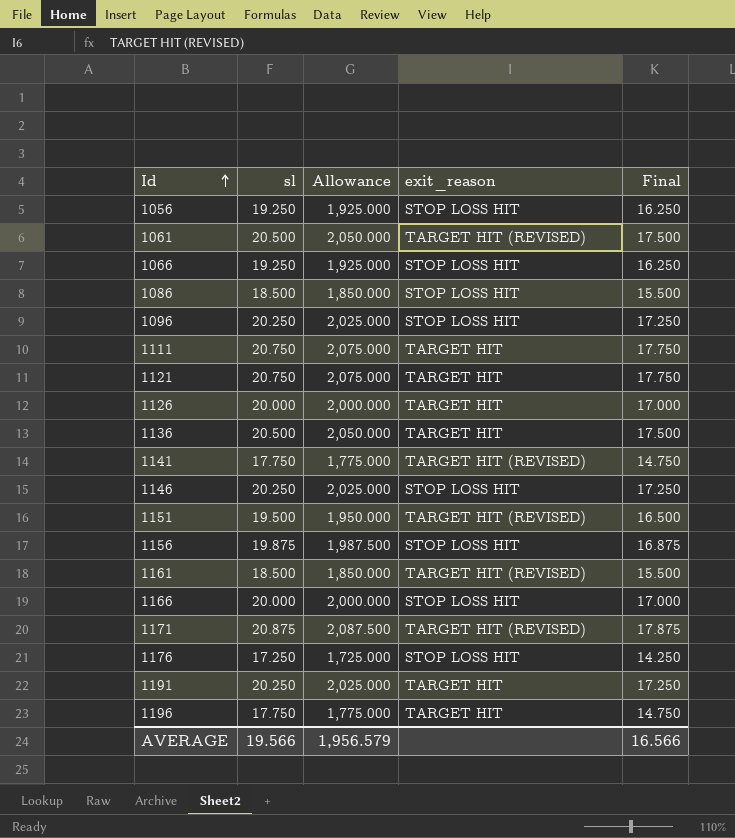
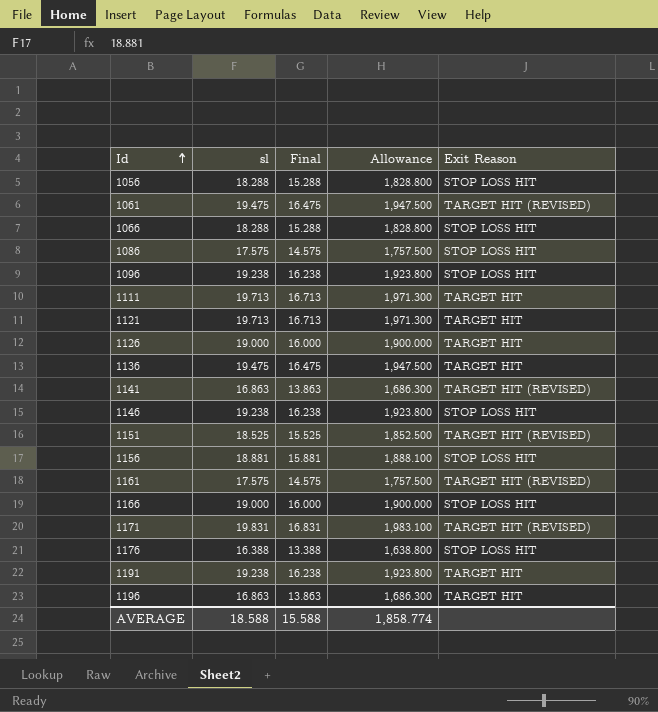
column Final | position: 5 -> 3
column name: exit_reason -> Exit Reason
1056 | sl: 19.250 -> 18.288
1056 | Final: 16.250 -> 15.288
1056 | Allowance: 1,925.000 -> 1,828.800
1061 | sl: 20.500 -> 19.475
1061 | Final: 17.500 -> 16.475
1061 | Allowance: 2,050.000 -> 1,947.500
1066 | sl: 19.250 -> 18.288
1066 | Final: 16.250 -> 15.288
1066 | Allowance: 1,925.000 -> 1,828.800
1086 | sl: 18.500 -> 17.575
1086 | Final: 15.500 -> 14.575
1086 | Allowance: 1,850.000 -> 1,757.500
1096 | sl: 20.250 -> 19.238
1096 | Final: 17.250 -> 16.238
1096 | Allowance: 2,025.000 -> 1,923.800
1111 | sl: 20.750 -> 19.713
1111 | Final: 17.750 -> 16.713
1111 | Allowance: 2,075.000 -> 1,971.300
1121 | sl: 20.750 -> 19.713
1121 | Final: 17.750 -> 16.713
1121 | Allowance: 2,075.000 -> 1,971.300
1126 | sl: 20.000 -> 19.000
1126 | Final: 17.000 -> 16.000
1126 | Allowance: 2,000.000 -> 1,900.000
1136 | sl: 20.500 -> 19.475
1136 | Final: 17.500 -> 16.475
1136 | Allowance: 2,050.000 -> 1,947.500
1141 | sl: 17.750 -> 16.863
1141 | Final: 14.750 -> 13.863
1141 | Allowance: 1,775.000 -> 1,686.300
1146 | sl: 20.250 -> 19.238
1146 | Final: 17.250 -> 16.238
1146 | Allowance: 2,025.000 -> 1,923.800
1151 | sl: 19.500 -> 18.525
1151 | Final: 16.500 -> 15.525
1151 | Allowance: 1,950.000 -> 1,852.500
1156 | sl: 19.875 -> 18.881
1156 | Final: 16.875 -> 15.881
1156 | Allowance: 1,987.500 -> 1,888.100
1161 | sl: 18.500 -> 17.575
1161 | Final: 15.500 -> 14.575
1161 | Allowance: 1,850.000 -> 1,757.500
1166 | sl: 20.000 -> 19.000
1166 | Final: 17.000 -> 16.000
1166 | Allowance: 2,000.000 -> 1,900.000
1171 | sl: 20.875 -> 19.831
1171 | Final: 17.875 -> 16.831
1171 | Allowance: 2,087.500 -> 1,983.100
1176 | sl: 17.250 -> 16.388
1176 | Final: 14.250 -> 13.388
1176 | Allowance: 1,725.000 -> 1,638.800
1191 | sl: 20.250 -> 19.238
1191 | Final: 17.250 -> 16.238
1191 | Allowance: 2,025.000 -> 1,923.800
1196 | sl: 17.750 -> 16.863
1196 | Final: 14.750 -> 13.863
1196 | Allowance: 1,775.000 -> 1,686.300
AVERAGE | sl: 19.566 -> 18.588
AVERAGE | Final: 16.566 -> 15.588
AVERAGE | Allowance: 1,956.579 -> 1,858.774

